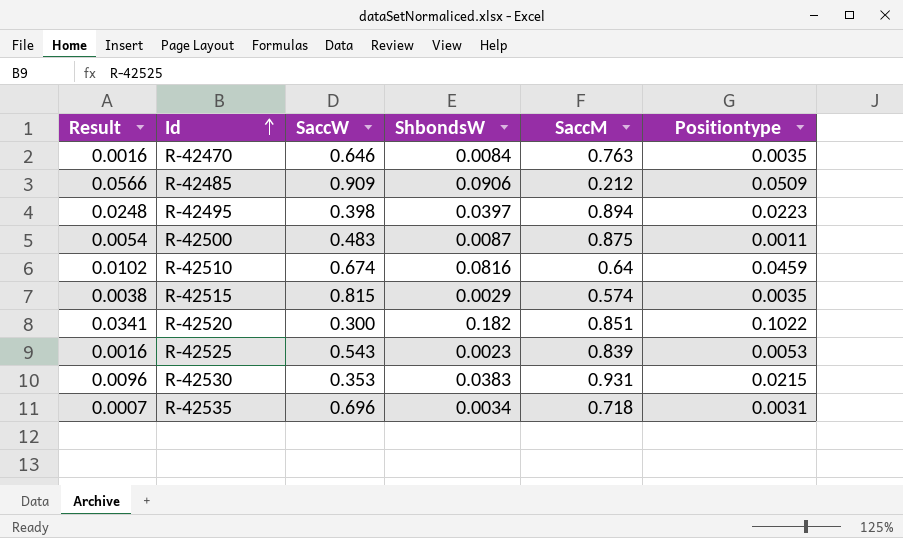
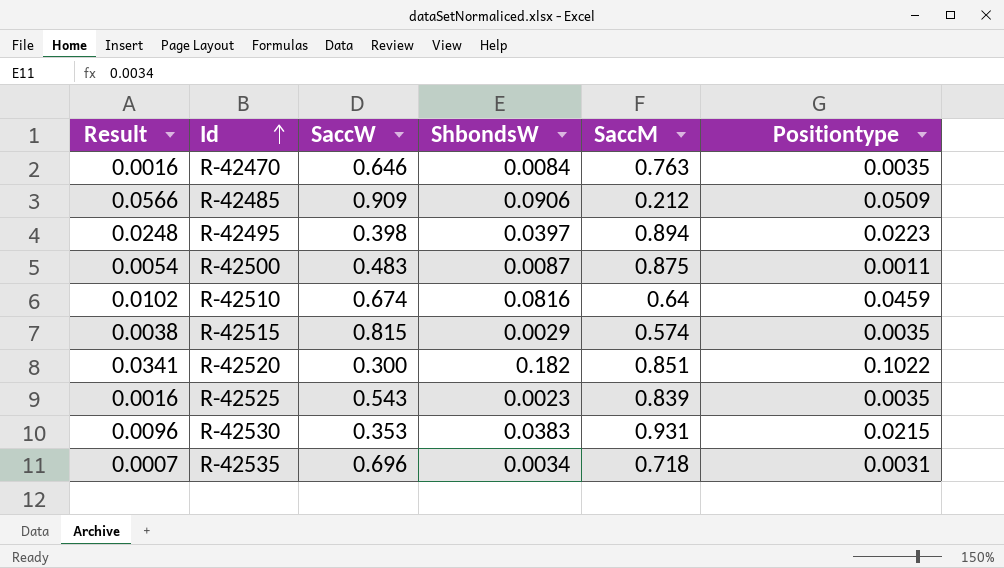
R-42525 | Positiontype: 0.0053 -> 0.0035

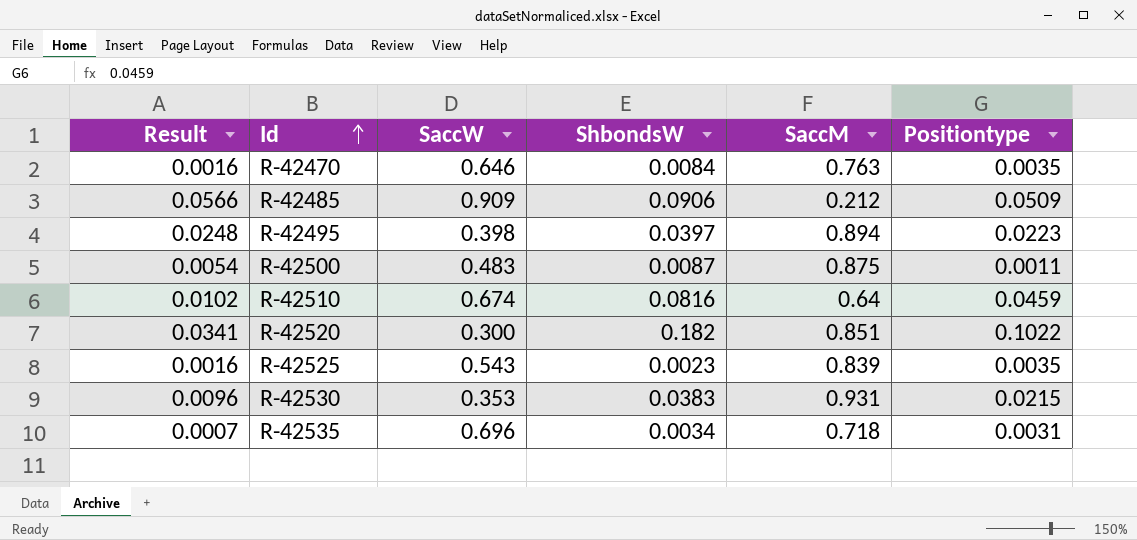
row R-42515: 0.0038 | 0.815 | 0.0029 | 0.574 | 0.0035 -> none

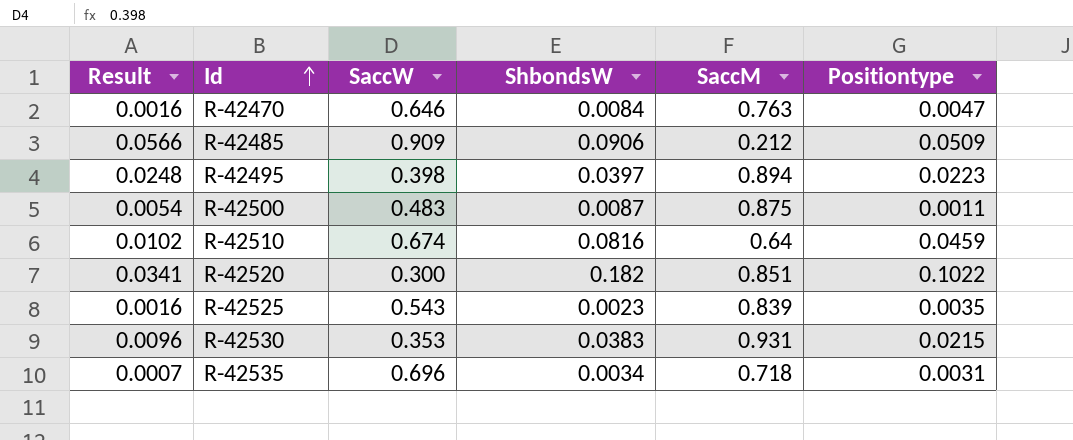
R-42470 | Positiontype: 0.0035 -> 0.0047

